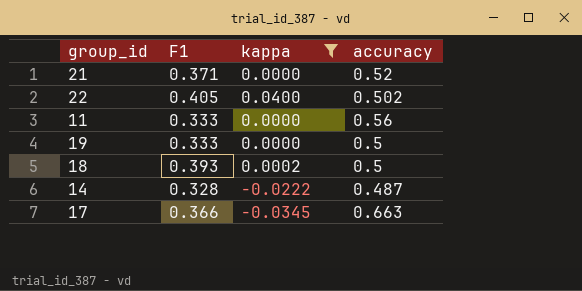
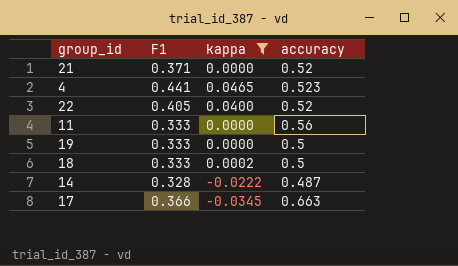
row 4: none -> 0.441 | 0.0465 | 0.523
22 | accuracy: 0.502 -> 0.52
18 | F1: 0.393 -> 0.333

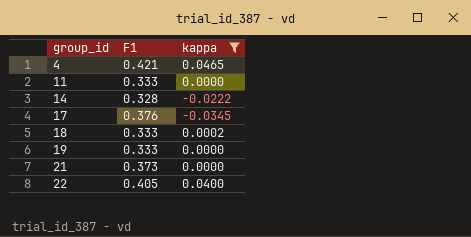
row order: none -> group_id ascending
column accuracy | position: 4 -> none
4 | F1: 0.441 -> 0.421
17 | F1: 0.366 -> 0.376
21 | F1: 0.371 -> 0.373

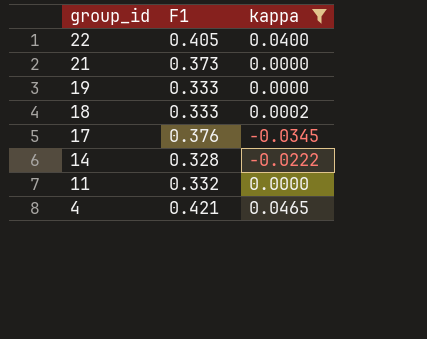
row order: group_id ascending -> group_id descending
11 | F1: 0.333 -> 0.332

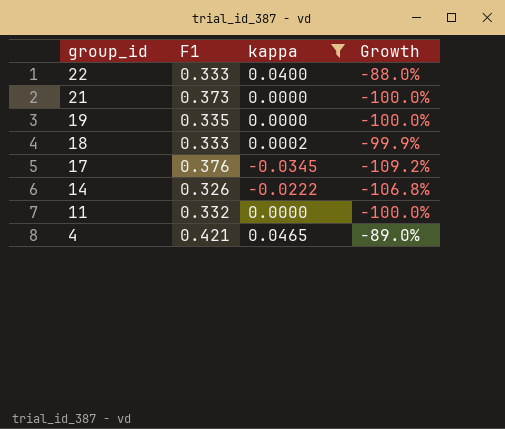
column Growth | formula: none -> ([kappa] - [F1]) / [F1]
22 | F1: 0.405 -> 0.333
19 | F1: 0.333 -> 0.335
14 | F1: 0.328 -> 0.326

